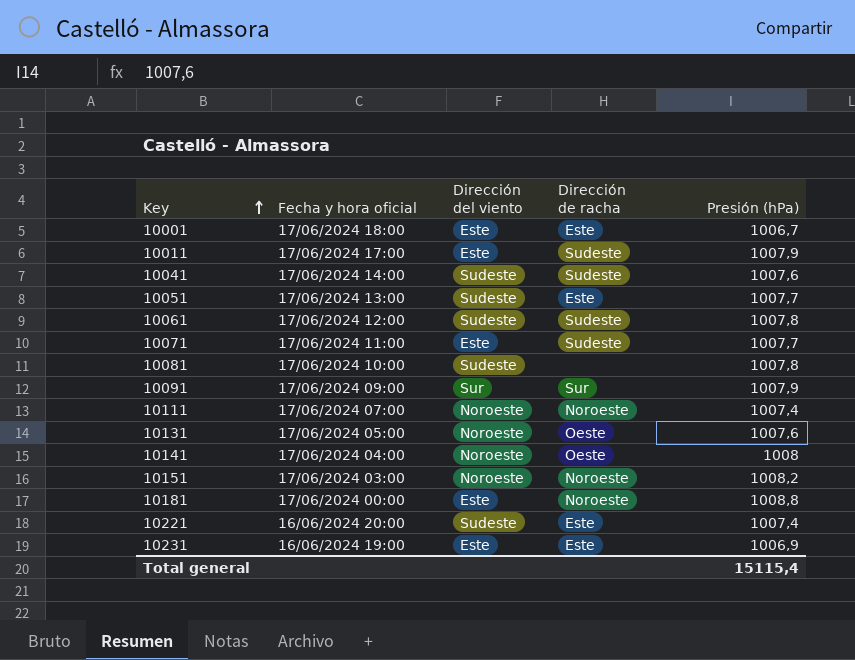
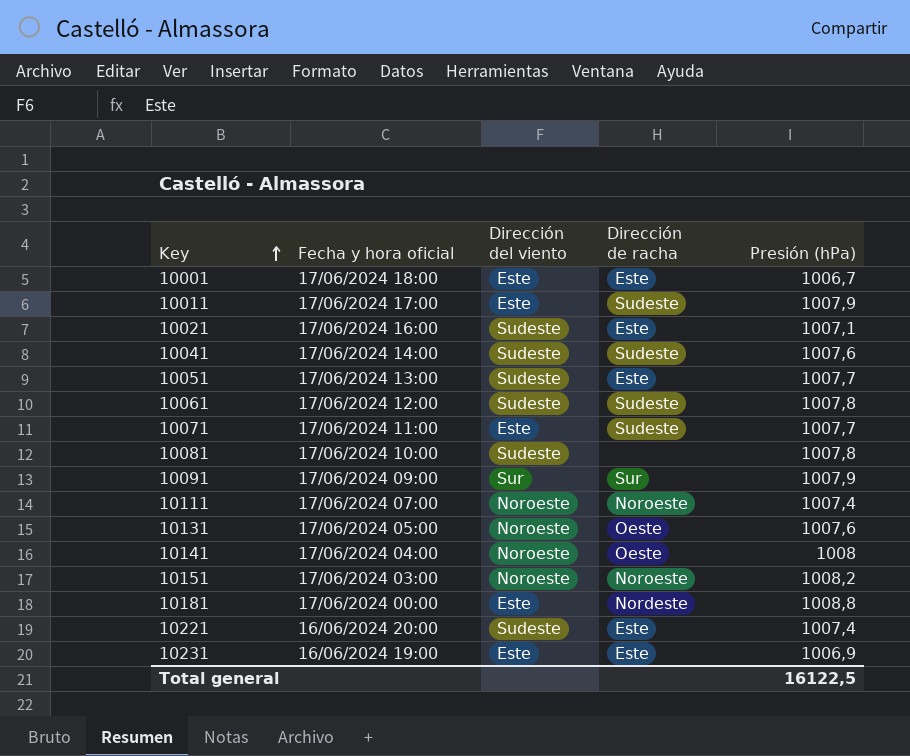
row 10021: none -> 17/06/2024 16:00 | Sudeste | Este | 1007,1
10181 | Dirección de racha: Noroeste -> Nordeste
Total general | Presión (hPa): 15115,4 -> 16122,5

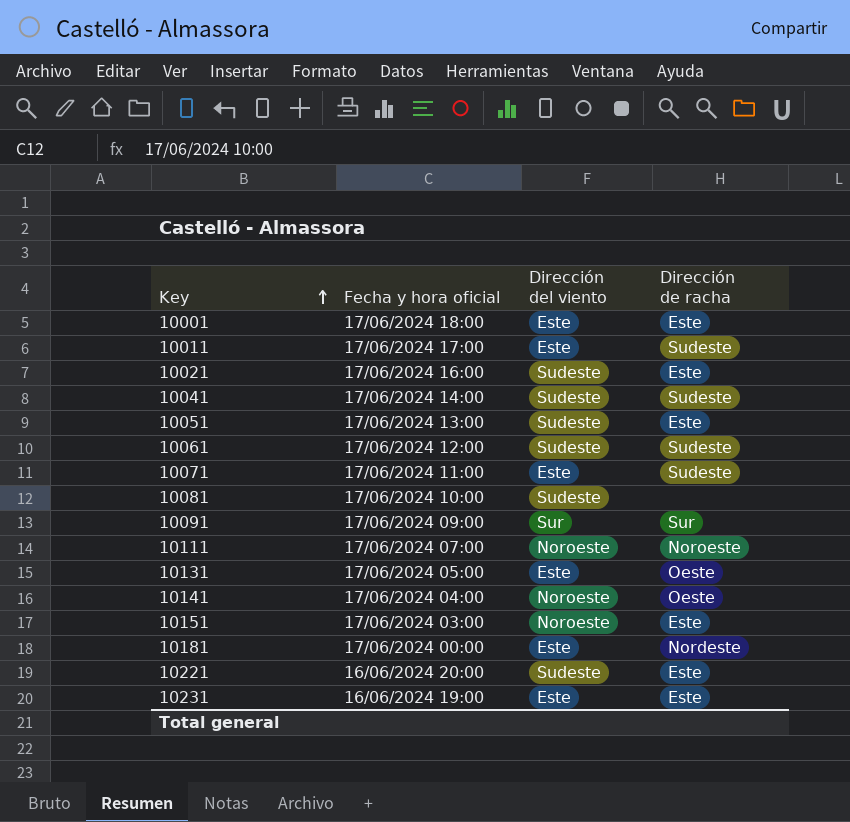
column Presión (hPa) | position: 5 -> none
10131 | Dirección del viento: Noroeste -> Este
10151 | Dirección de racha: Noroeste -> Este

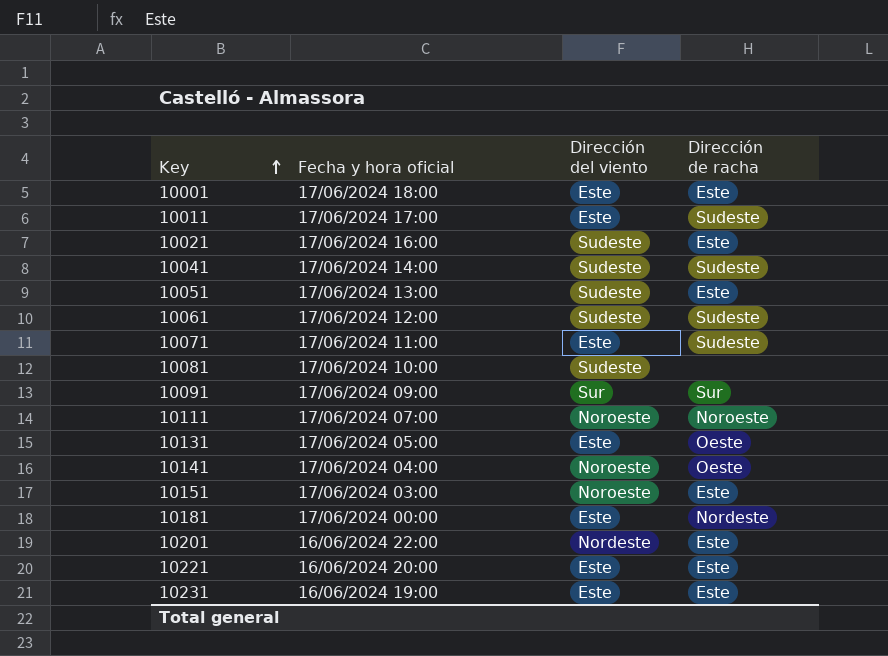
row 10201: none -> 16/06/2024 22:00 | Nordeste | Este
10221 | Dirección del viento: Sudeste -> Este

